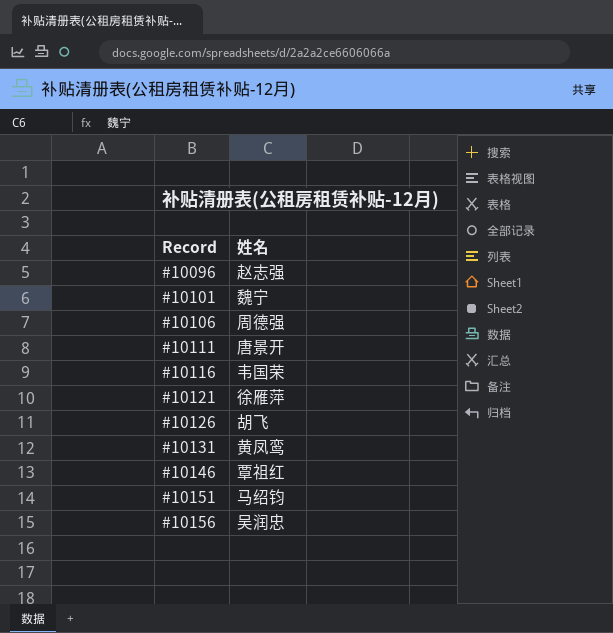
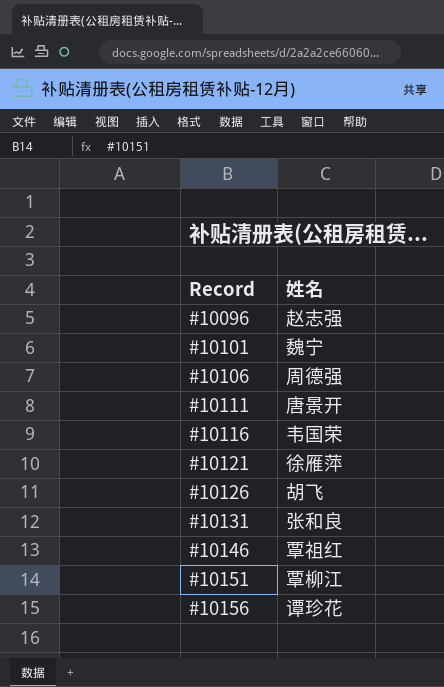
#10131 | 姓名: 黄凤鸾 -> 张和良
#10151 | 姓名: 马绍钧 -> 覃柳江
#10156 | 姓名: 吴润忠 -> 谭珍花

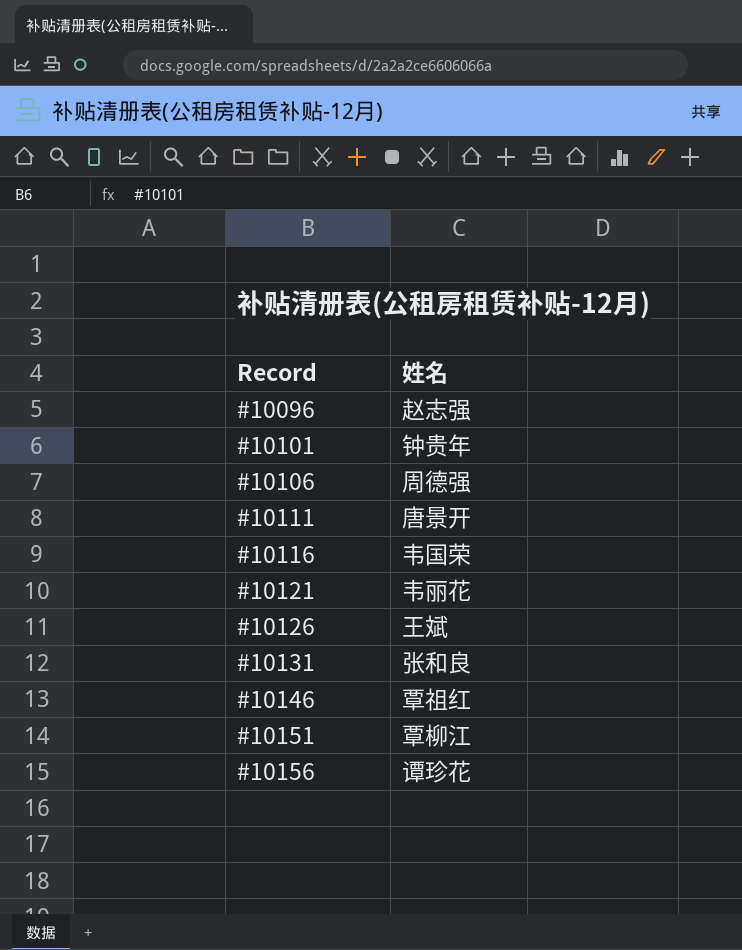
#10101 | 姓名: 魏宁 -> 钟贵年
#10121 | 姓名: 徐雁萍 -> 韦丽花
#10126 | 姓名: 胡飞 -> 王斌

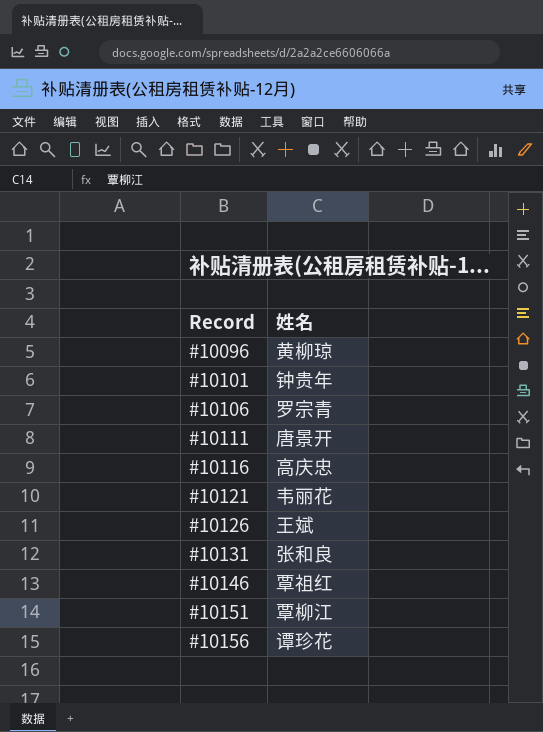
#10096 | 姓名: 赵志强 -> 黄柳琼
#10106 | 姓名: 周德强 -> 罗宗青
#10116 | 姓名: 韦国荣 -> 高庆忠

